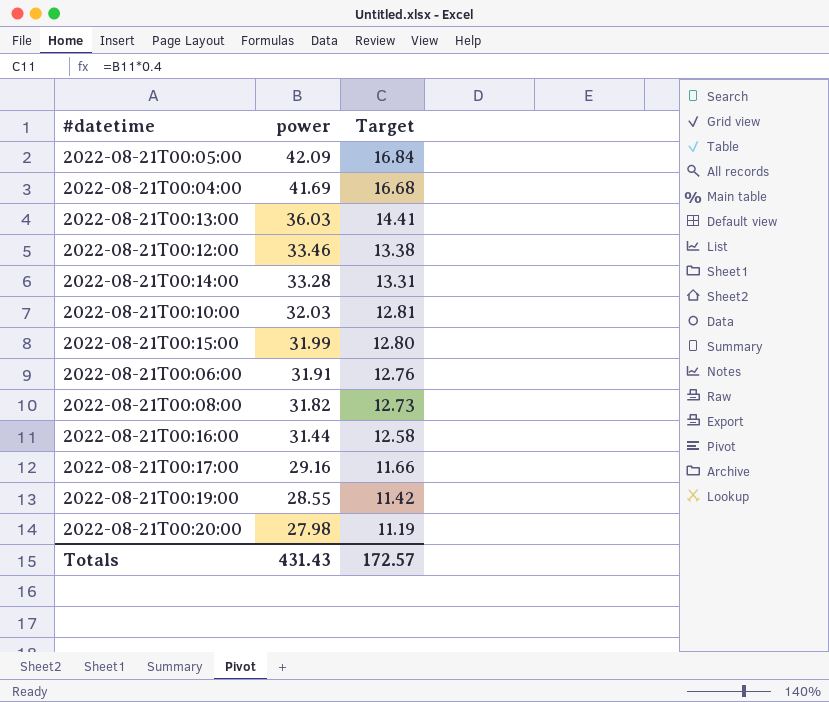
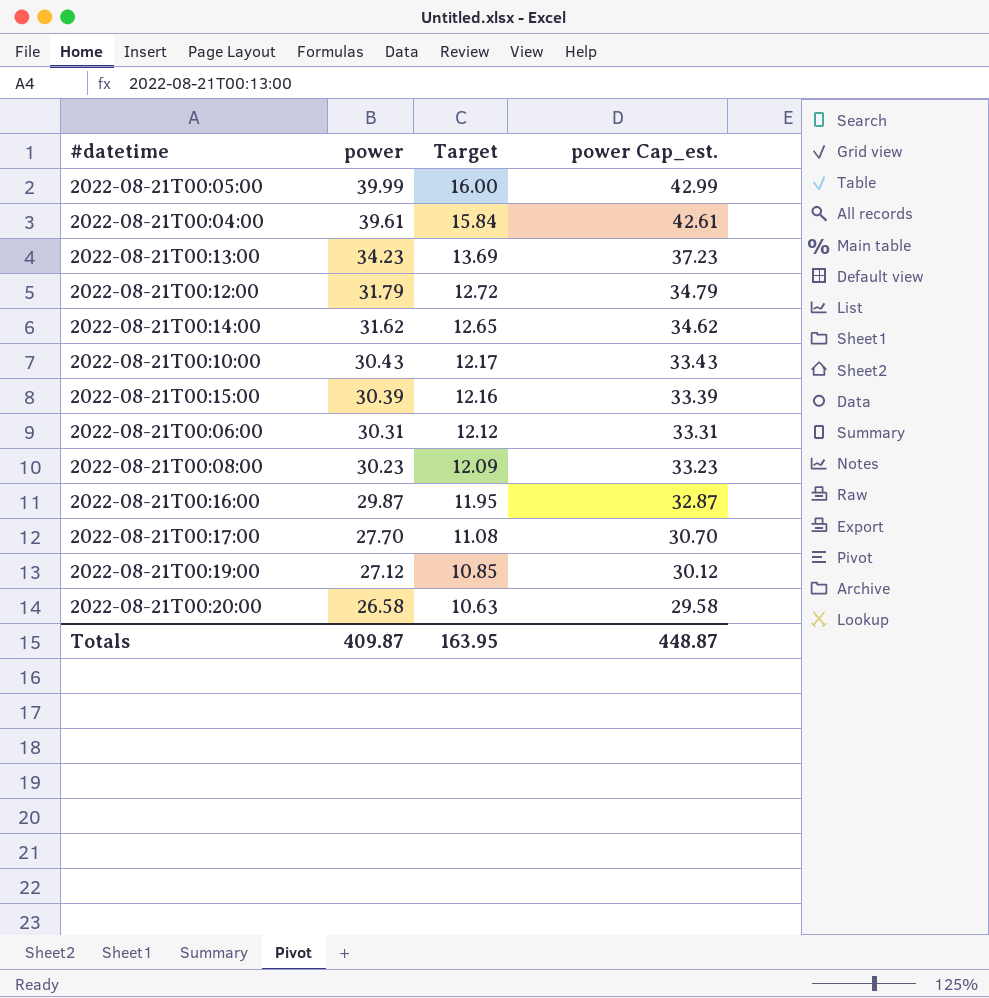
column power Cap_est. | formula: none -> [power] + 3
2022-08-21T00:05:00 | power: 42.09 -> 39.99
2022-08-21T00:05:00 | Target: 16.84 -> 16.00
2022-08-21T00:04:00 | power: 41.69 -> 39.61
2022-08-21T00:04:00 | Target: 16.68 -> 15.84
2022-08-21T00:13:00 | power: 36.03 -> 34.23
2022-08-21T00:13:00 | Target: 14.41 -> 13.69
2022-08-21T00:12:00 | power: 33.46 -> 31.79
2022-08-21T00:12:00 | Target: 13.38 -> 12.72
2022-08-21T00:14:00 | power: 33.28 -> 31.62
2022-08-21T00:14:00 | Target: 13.31 -> 12.65
2022-08-21T00:10:00 | power: 32.03 -> 30.43
2022-08-21T00:10:00 | Target: 12.81 -> 12.17
2022-08-21T00:15:00 | power: 31.99 -> 30.39
2022-08-21T00:15:00 | Target: 12.80 -> 12.16
2022-08-21T00:06:00 | power: 31.91 -> 30.31
2022-08-21T00:06:00 | Target: 12.76 -> 12.12
2022-08-21T00:08:00 | power: 31.82 -> 30.23
2022-08-21T00:08:00 | Target: 12.73 -> 12.09
2022-08-21T00:16:00 | power: 31.44 -> 29.87
2022-08-21T00:16:00 | Target: 12.58 -> 11.95
2022-08-21T00:17:00 | power: 29.16 -> 27.70
2022-08-21T00:17:00 | Target: 11.66 -> 11.08
2022-08-21T00:19:00 | power: 28.55 -> 27.12
2022-08-21T00:19:00 | Target: 11.42 -> 10.85
2022-08-21T00:20:00 | power: 27.98 -> 26.58
2022-08-21T00:20:00 | Target: 11.19 -> 10.63
Totals | power: 431.43 -> 409.87
Totals | Target: 172.57 -> 163.95

